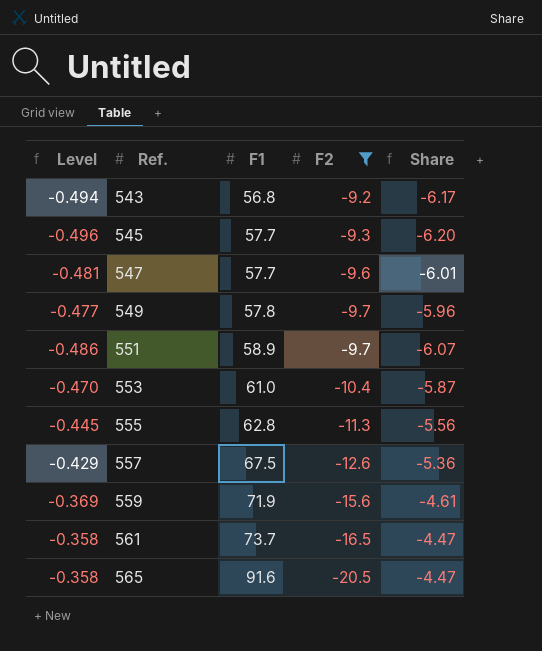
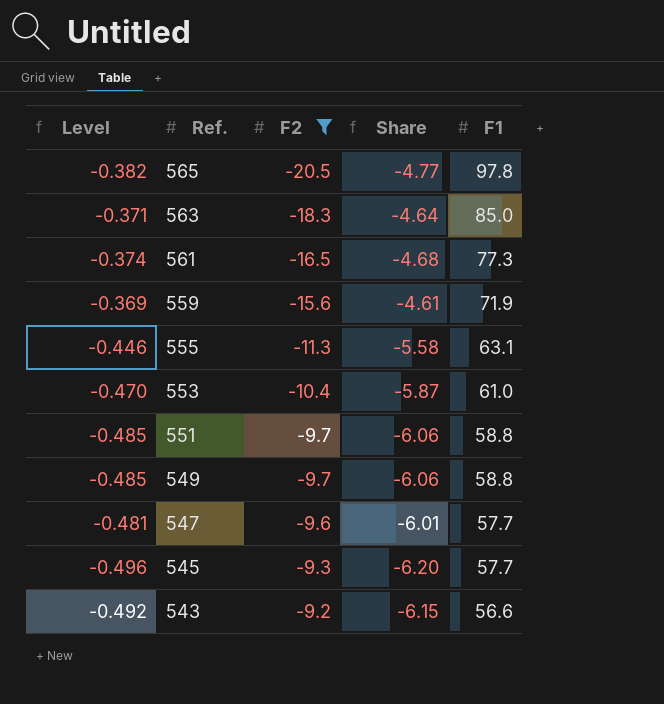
row order: Ref. ascending -> Ref. descending
column F1 | position: 3 -> 5
row 557: -0.429 | 67.5 | -12.6 | -5.36 -> none
565 | Level: -0.358 -> -0.382
565 | Share: -4.47 -> -4.77
565 | F1: 91.6 -> 97.8
row 563: none -> -0.371 | -18.3 | -4.64 | 85.0
561 | Level: -0.358 -> -0.374
561 | Share: -4.47 -> -4.68
561 | F1: 73.7 -> 77.3
555 | Level: -0.445 -> -0.446
555 | Share: -5.56 -> -5.58
555 | F1: 62.8 -> 63.1
551 | Level: -0.486 -> -0.485
551 | Share: -6.07 -> -6.06
551 | F1: 58.9 -> 58.8
549 | Level: -0.477 -> -0.485
549 | Share: -5.96 -> -6.06
549 | F1: 57.8 -> 58.8
543 | Level: -0.494 -> -0.492
543 | Share: -6.17 -> -6.15
543 | F1: 56.8 -> 56.6

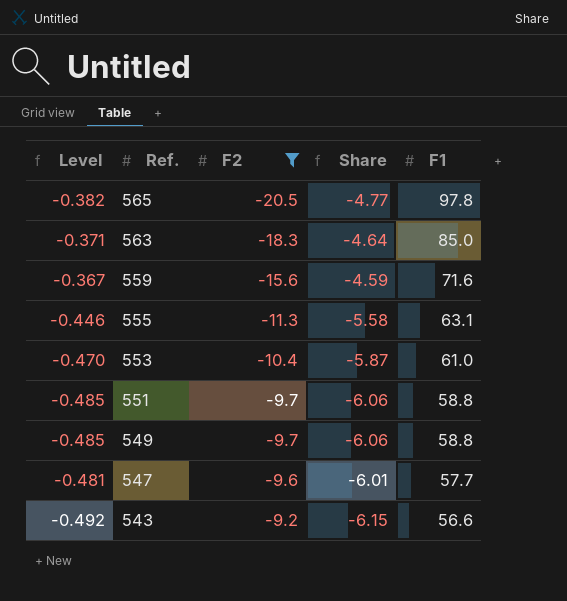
row 561: -0.374 | -16.5 | -4.68 | 77.3 -> none
row 545: -0.496 | -9.3 | -6.20 | 57.7 -> none
559 | Level: -0.369 -> -0.367
559 | Share: -4.61 -> -4.59
559 | F1: 71.9 -> 71.6

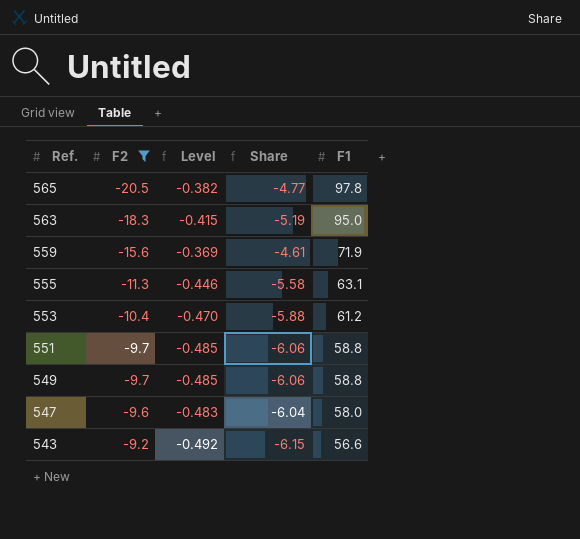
column Level | position: 1 -> 3
563 | Level: -0.371 -> -0.415
563 | Share: -4.64 -> -5.19
563 | F1: 85.0 -> 95.0
559 | Level: -0.367 -> -0.369
559 | Share: -4.59 -> -4.61
559 | F1: 71.6 -> 71.9
553 | Share: -5.87 -> -5.88
553 | F1: 61.0 -> 61.2
547 | Level: -0.481 -> -0.483
547 | Share: -6.01 -> -6.04
547 | F1: 57.7 -> 58.0

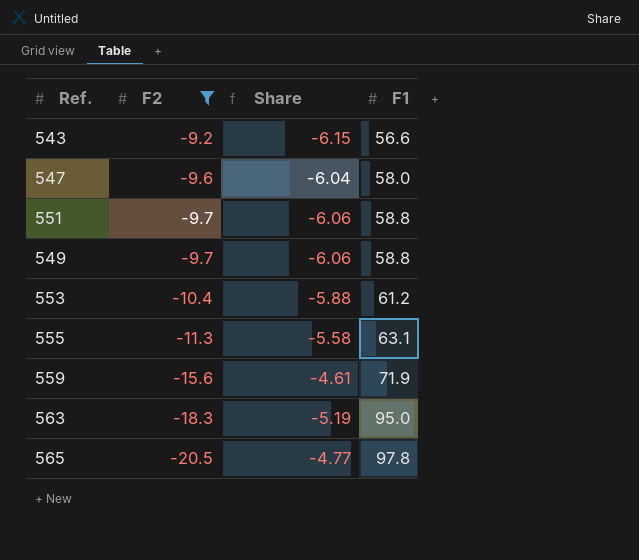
row order: Ref. descending -> F2 descending
column Level | formula: [Share] * 0.08 -> none

